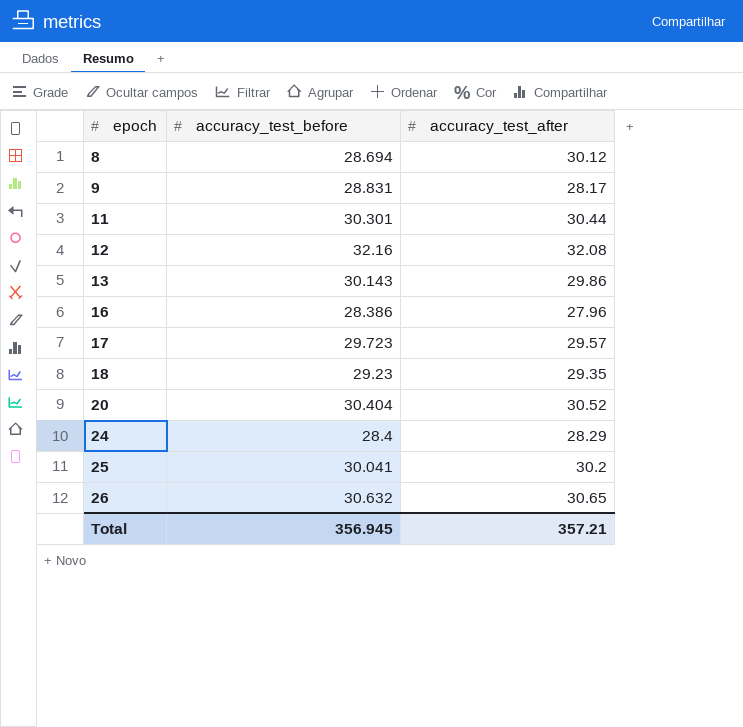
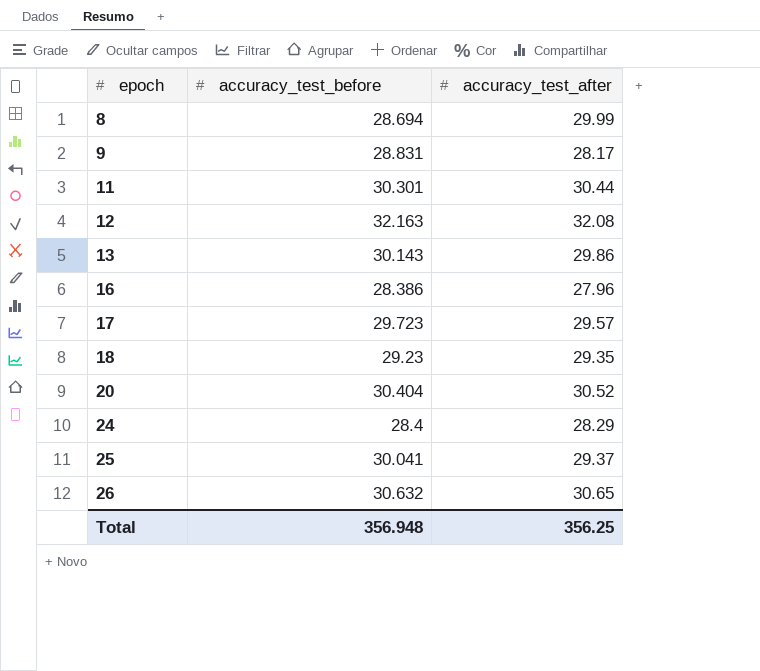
8 | accuracy_test_after: 30.12 -> 29.99
12 | accuracy_test_before: 32.16 -> 32.163
25 | accuracy_test_after: 30.2 -> 29.37
Total | accuracy_test_before: 356.945 -> 356.948
Total | accuracy_test_after: 357.21 -> 356.25

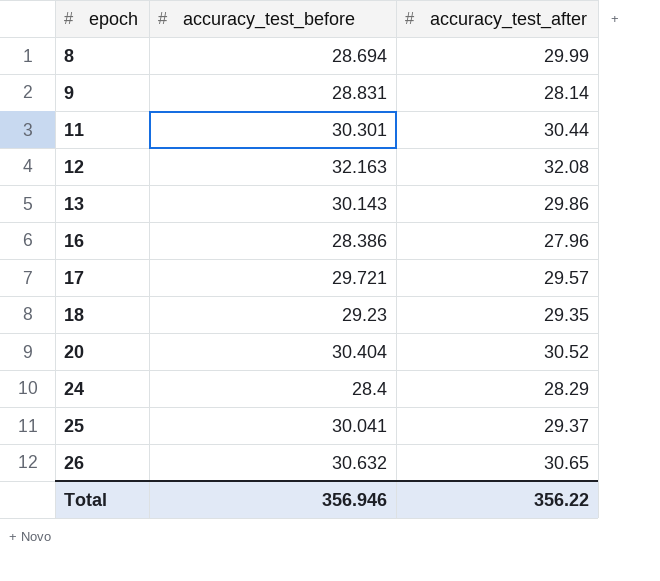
9 | accuracy_test_after: 28.17 -> 28.14
17 | accuracy_test_before: 29.723 -> 29.721
Total | accuracy_test_before: 356.948 -> 356.946
Total | accuracy_test_after: 356.25 -> 356.22

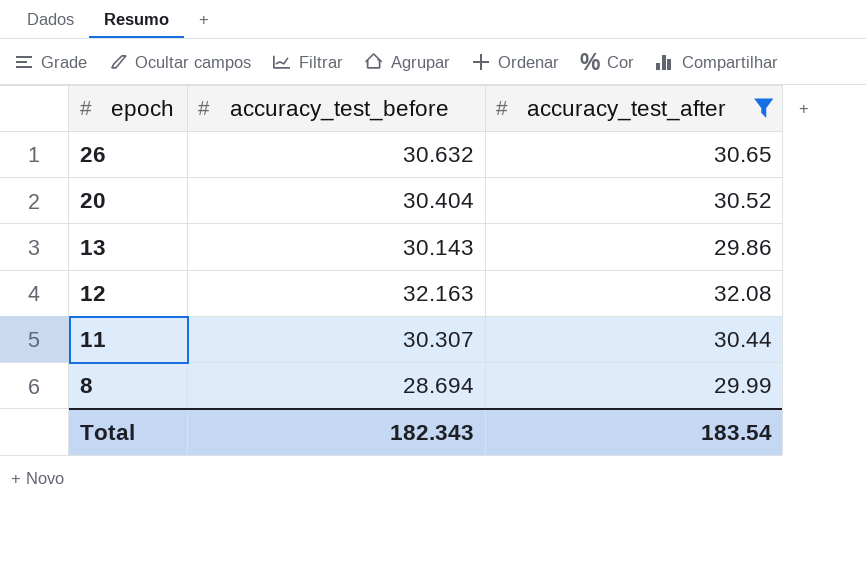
filter: none -> accuracy_test_after >= 29.86
row order: epoch ascending -> epoch descending
11 | accuracy_test_before: 30.301 -> 30.307
Total | accuracy_test_before: 356.946 -> 182.343
Total | accuracy_test_after: 356.22 -> 183.54

